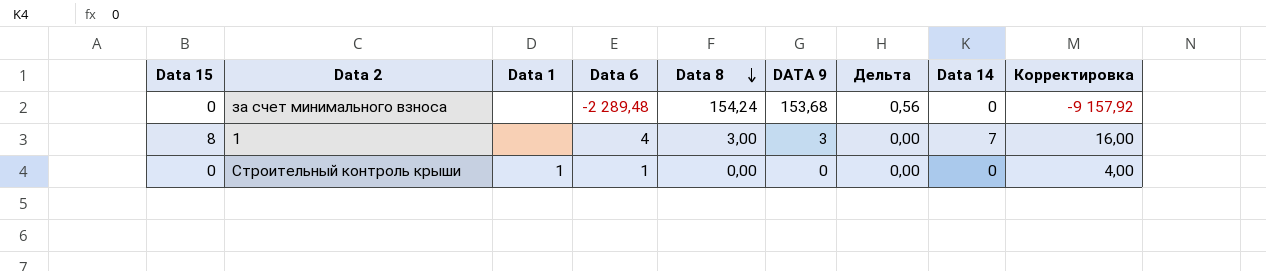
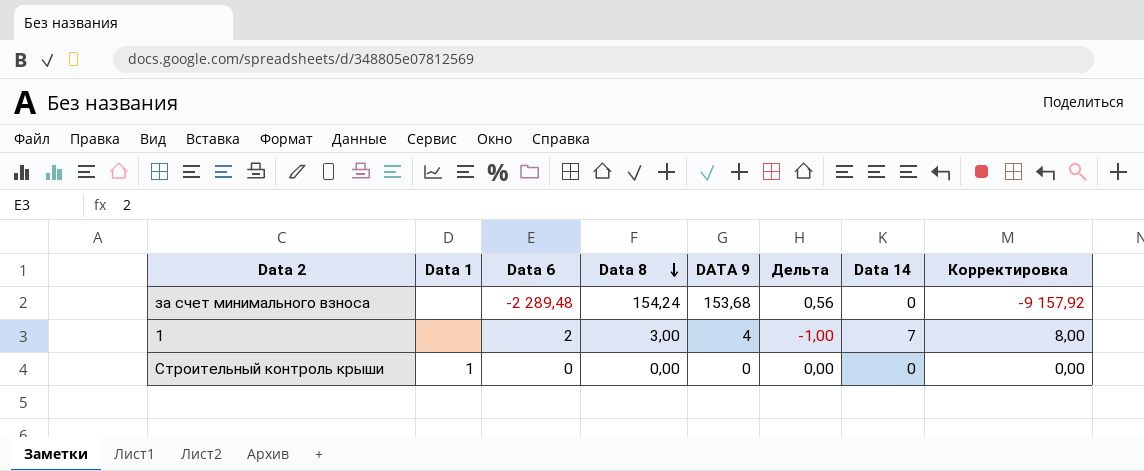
column Data 15 | position: 1 -> none
1 | Data 6: 4 -> 2
1 | DATA 9: 3 -> 4
1 | Дельта: 0,00 -> -1,00
1 | Корректировка: 16,00 -> 8,00
Строительный контроль крыши | Data 6: 1 -> 0
Строительный контроль крыши | Корректировка: 4,00 -> 0,00

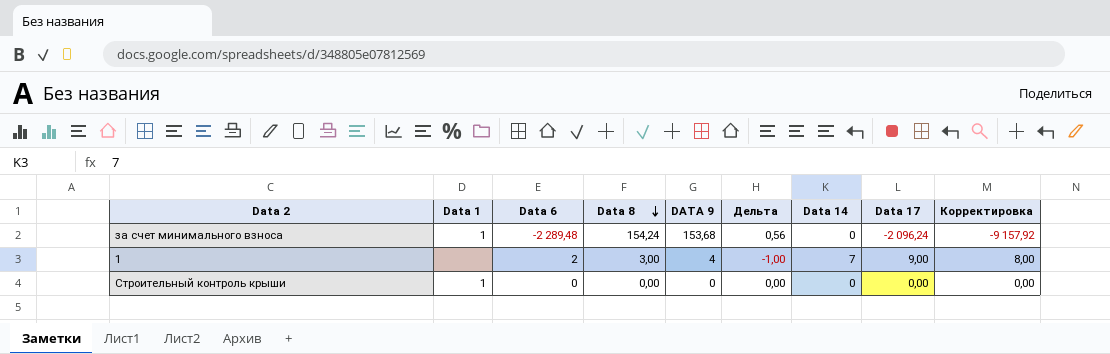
column Data 17 | position: none -> 8
за счет минимального взноса | Data 1: none -> 1

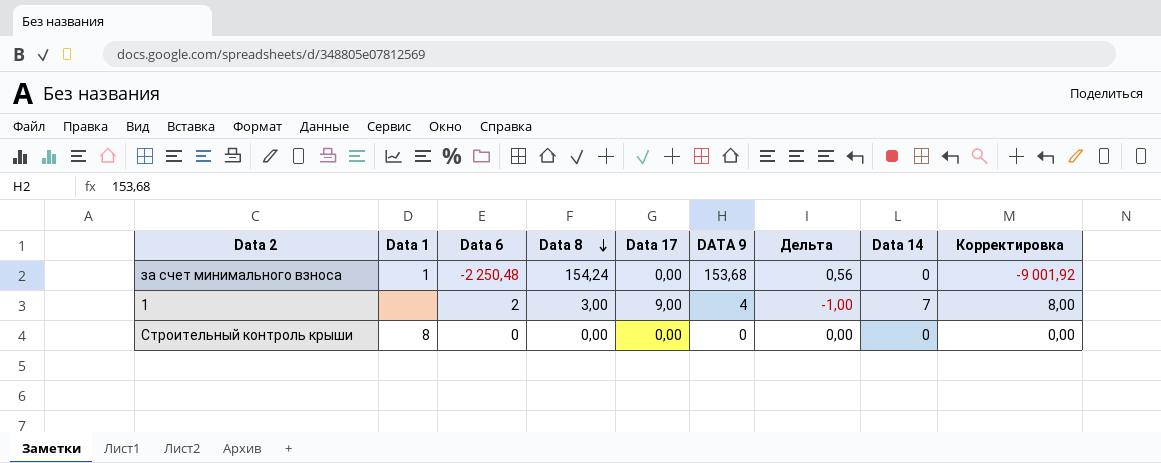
column Data 17 | position: 8 -> 5
за счет минимального взноса | Data 6: -2 289,48 -> -2 250,48
за счет минимального взноса | Data 17: -2 096,24 -> 0,00
за счет минимального взноса | Корректировка: -9 157,92 -> -9 001,92
Строительный контроль крыши | Data 1: 1 -> 8

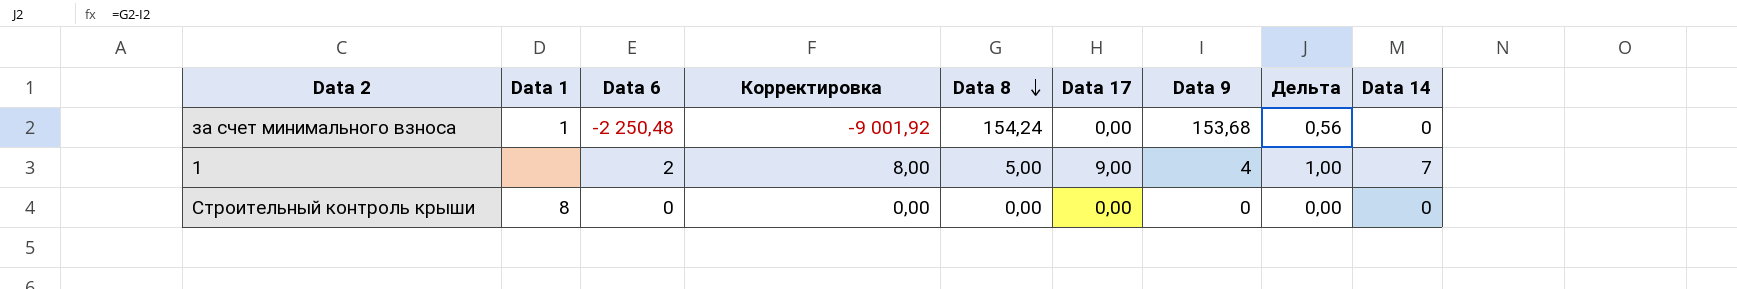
column Корректировка | position: 9 -> 4
column name: DATA 9 -> Data 9
1 | Data 8: 3,00 -> 5,00
1 | Дельта: -1,00 -> 1,00

